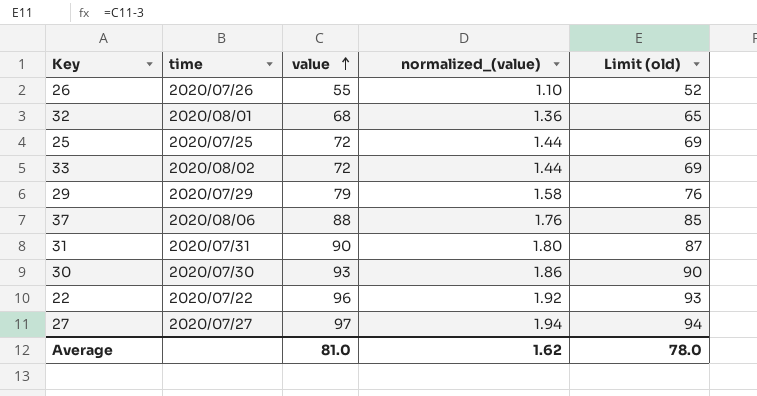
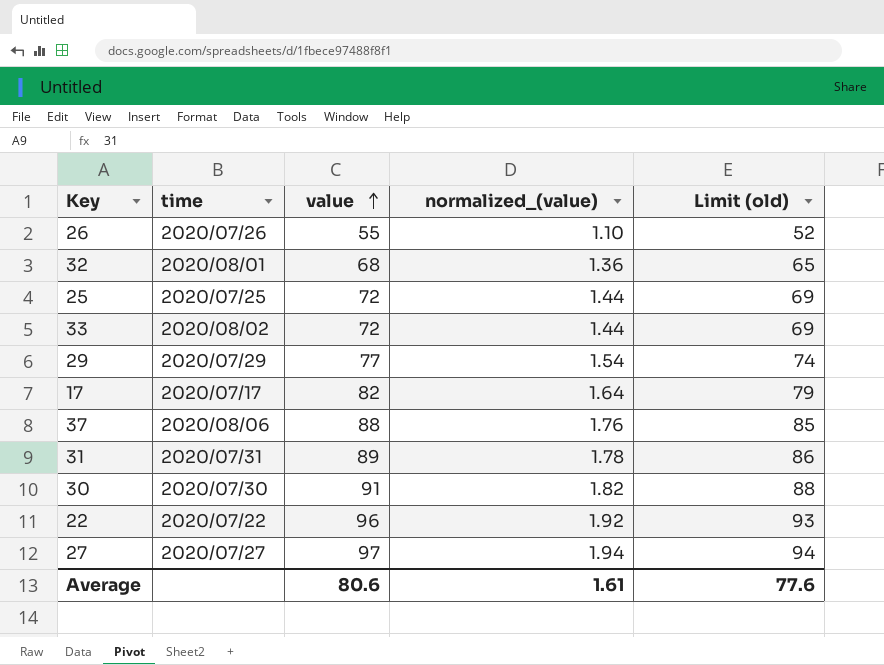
29 | value: 79 -> 77
29 | normalized_(value): 1.58 -> 1.54
29 | Limit (old): 76 -> 74
row 17: none -> 2020/07/17 | 82 | 1.64 | 79
31 | value: 90 -> 89
31 | normalized_(value): 1.80 -> 1.78
31 | Limit (old): 87 -> 86
30 | value: 93 -> 91
30 | normalized_(value): 1.86 -> 1.82
30 | Limit (old): 90 -> 88
Average | value: 81.0 -> 80.6
Average | normalized_(value): 1.62 -> 1.61
Average | Limit (old): 78.0 -> 77.6

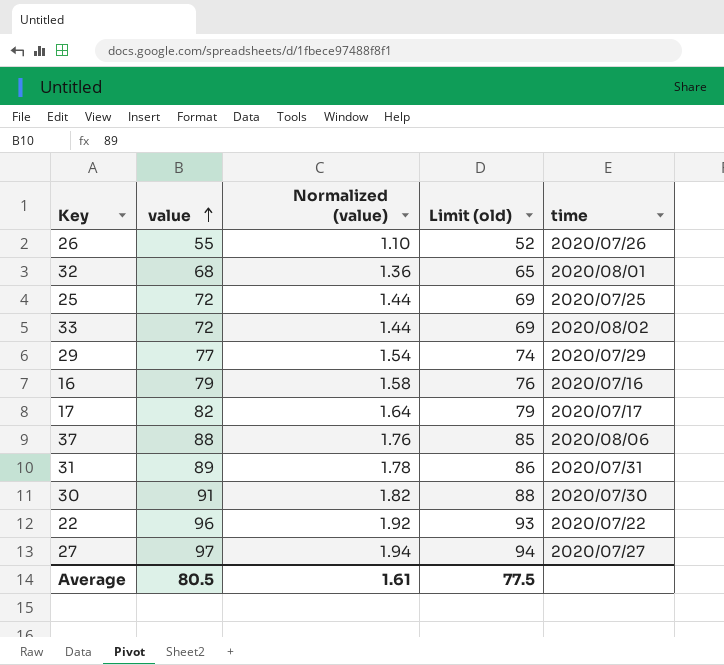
column name: normalized_(value) -> Normalized (value)
column time | position: 2 -> 5
row 16: none -> 79 | 1.58 | 76 | 2020/07/16
Average | value: 80.6 -> 80.5
Average | Limit (old): 77.6 -> 77.5

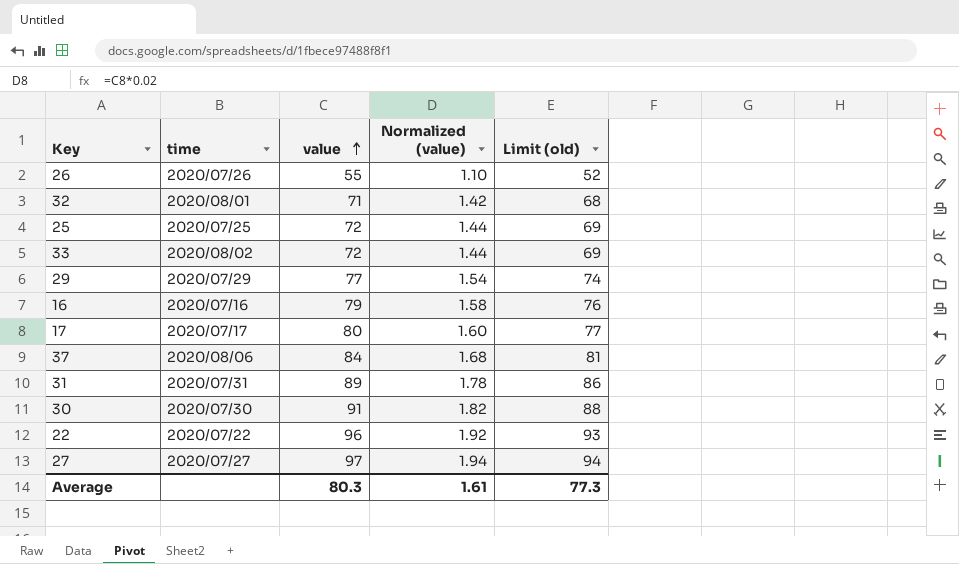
column time | position: 5 -> 2
32 | value: 68 -> 71
32 | Normalized (value): 1.36 -> 1.42
32 | Limit (old): 65 -> 68
17 | value: 82 -> 80
17 | Normalized (value): 1.64 -> 1.60
17 | Limit (old): 79 -> 77
37 | value: 88 -> 84
37 | Normalized (value): 1.76 -> 1.68
37 | Limit (old): 85 -> 81
Average | value: 80.5 -> 80.3
Average | Limit (old): 77.5 -> 77.3

